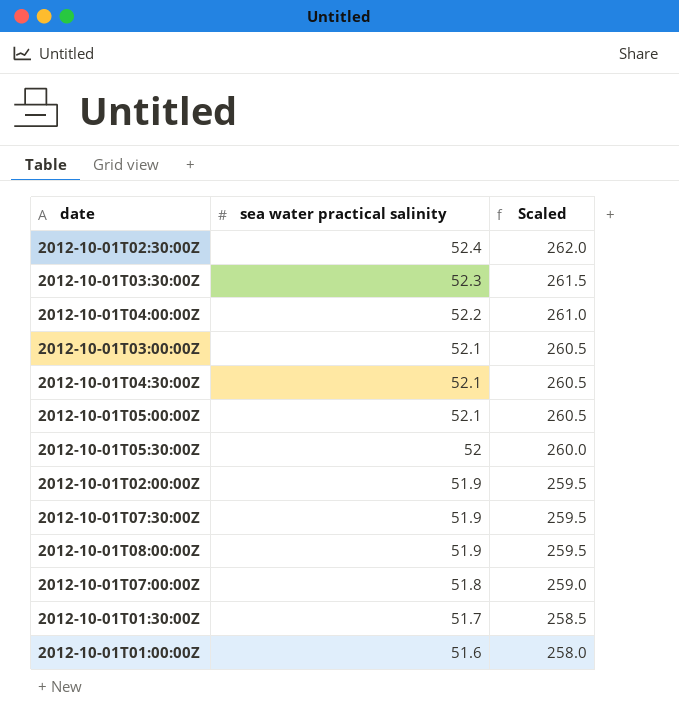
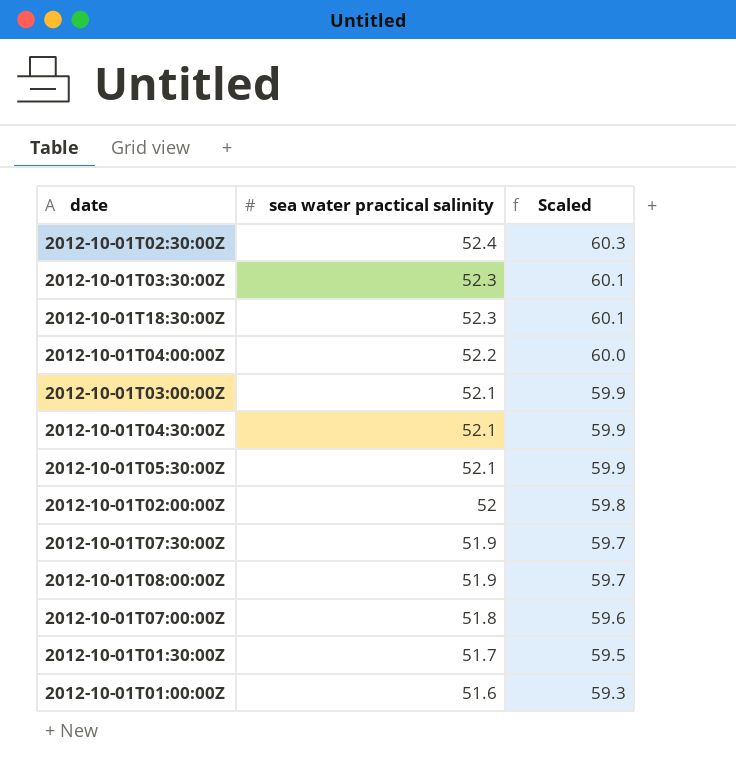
column Scaled | formula: [sea water practical salinity] * 5 -> [sea water practical salinity] * 1.15
row 2012-10-01T05:00:00Z: 52.1 | 260.5 -> none
row 2012-10-01T18:30:00Z: none -> 52.3 | 60.1
2012-10-01T05:30:00Z | sea water practical salinity: 52 -> 52.1
2012-10-01T02:00:00Z | sea water practical salinity: 51.9 -> 52

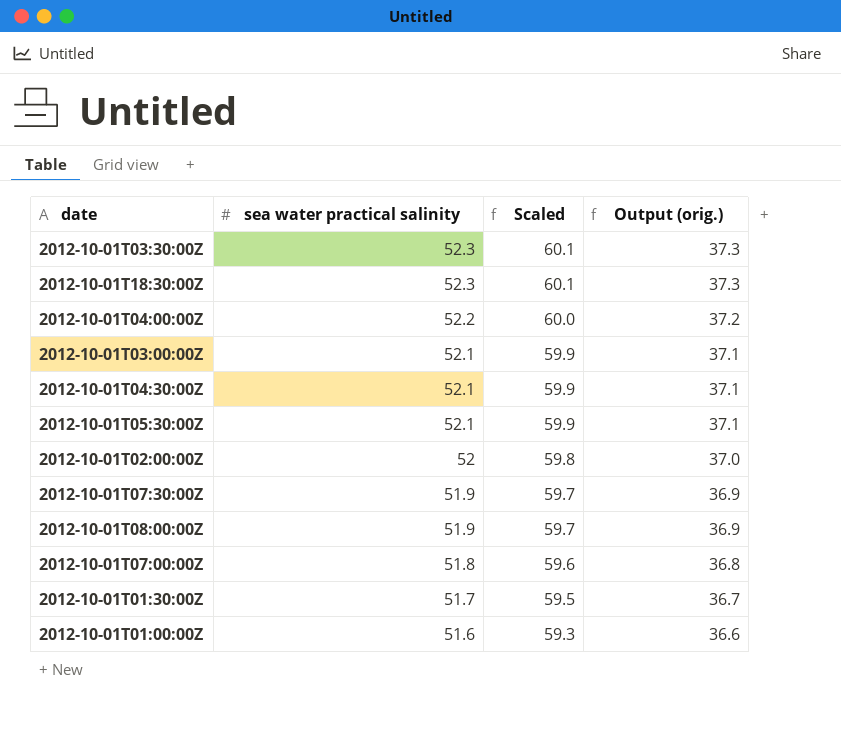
column Output (orig.) | formula: none -> [sea water practical salinity] - 15
row 2012-10-01T02:30:00Z: 52.4 | 60.3 -> none

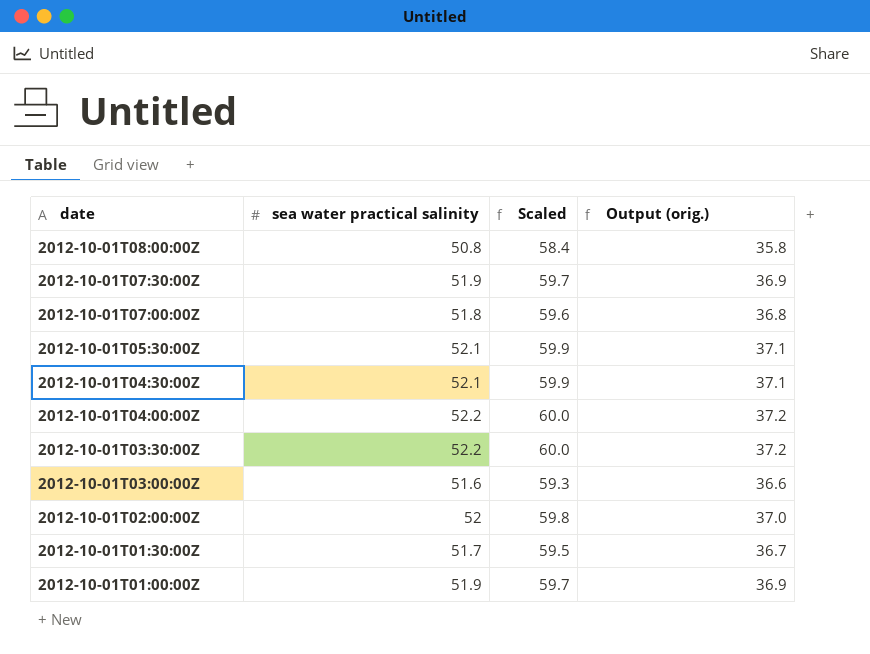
row order: sea water practical salinity descending -> date descending
row 2012-10-01T18:30:00Z: 52.3 | 60.1 | 37.3 -> none
2012-10-01T08:00:00Z | sea water practical salinity: 51.9 -> 50.8
2012-10-01T08:00:00Z | Scaled: 59.7 -> 58.4
2012-10-01T08:00:00Z | Output (orig.): 36.9 -> 35.8
2012-10-01T03:30:00Z | sea water practical salinity: 52.3 -> 52.2
2012-10-01T03:30:00Z | Scaled: 60.1 -> 60.0
2012-10-01T03:30:00Z | Output (orig.): 37.3 -> 37.2
2012-10-01T03:00:00Z | sea water practical salinity: 52.1 -> 51.6
2012-10-01T03:00:00Z | Scaled: 59.9 -> 59.3
2012-10-01T03:00:00Z | Output (orig.): 37.1 -> 36.6
2012-10-01T01:00:00Z | sea water practical salinity: 51.6 -> 51.9
2012-10-01T01:00:00Z | Scaled: 59.3 -> 59.7
2012-10-01T01:00:00Z | Output (orig.): 36.6 -> 36.9

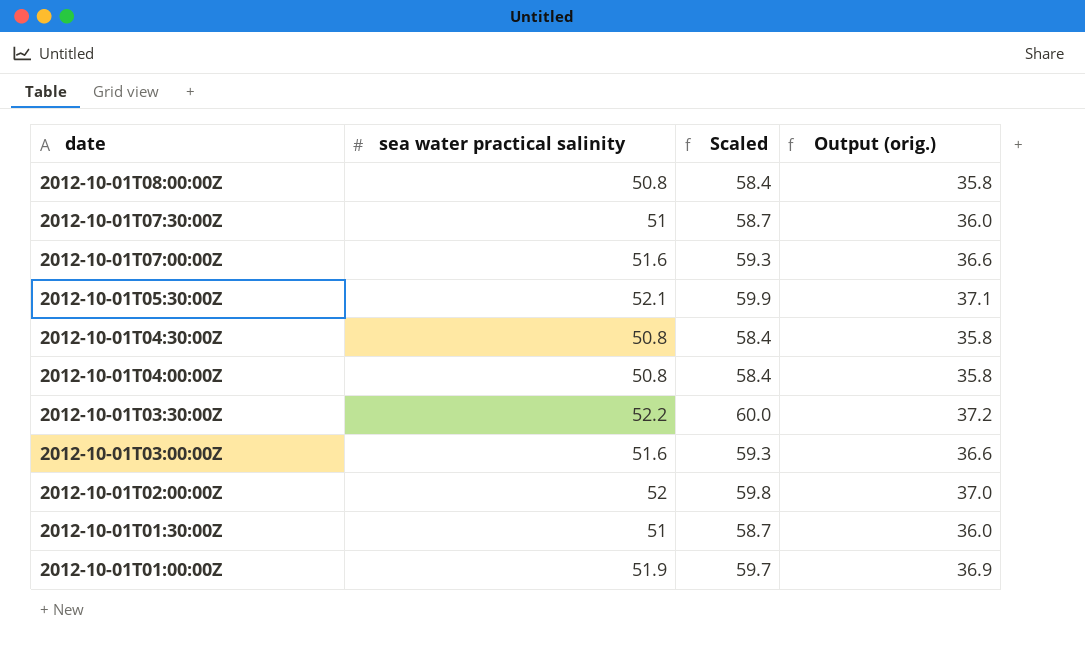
2012-10-01T07:30:00Z | sea water practical salinity: 51.9 -> 51
2012-10-01T07:30:00Z | Scaled: 59.7 -> 58.7
2012-10-01T07:30:00Z | Output (orig.): 36.9 -> 36.0
2012-10-01T07:00:00Z | sea water practical salinity: 51.8 -> 51.6
2012-10-01T07:00:00Z | Scaled: 59.6 -> 59.3
2012-10-01T07:00:00Z | Output (orig.): 36.8 -> 36.6
2012-10-01T04:30:00Z | sea water practical salinity: 52.1 -> 50.8
2012-10-01T04:30:00Z | Scaled: 59.9 -> 58.4
2012-10-01T04:30:00Z | Output (orig.): 37.1 -> 35.8
2012-10-01T04:00:00Z | sea water practical salinity: 52.2 -> 50.8
2012-10-01T04:00:00Z | Scaled: 60.0 -> 58.4
2012-10-01T04:00:00Z | Output (orig.): 37.2 -> 35.8
2012-10-01T01:30:00Z | sea water practical salinity: 51.7 -> 51
2012-10-01T01:30:00Z | Scaled: 59.5 -> 58.7
2012-10-01T01:30:00Z | Output (orig.): 36.7 -> 36.0

